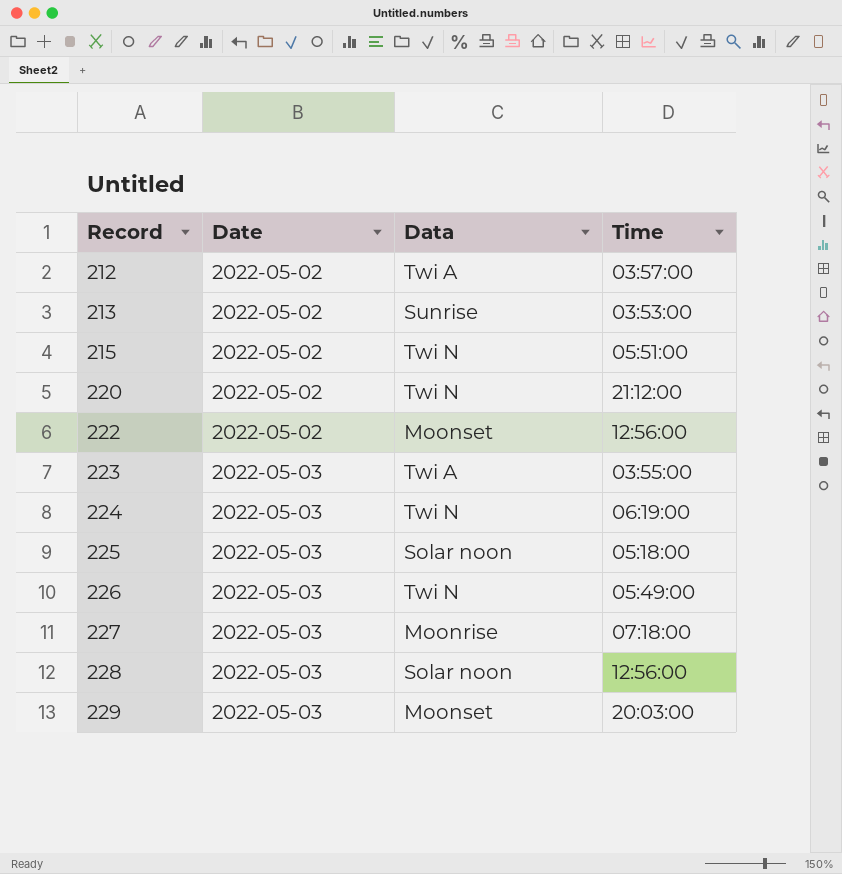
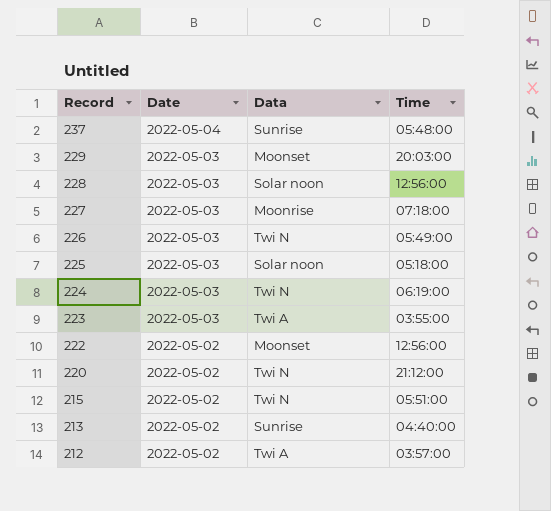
row order: Record ascending -> Record descending
row 237: none -> 2022-05-04 | Sunrise | 05:48:00
213 | Time: 03:53:00 -> 04:40:00

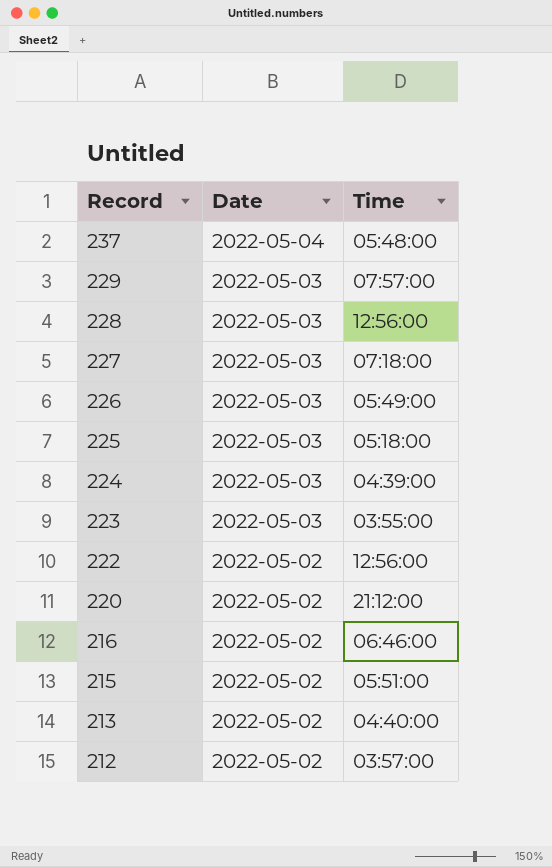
column Data | position: 3 -> none
229 | Time: 20:03:00 -> 07:57:00
224 | Time: 06:19:00 -> 04:39:00
row 216: none -> 2022-05-02 | 06:46:00

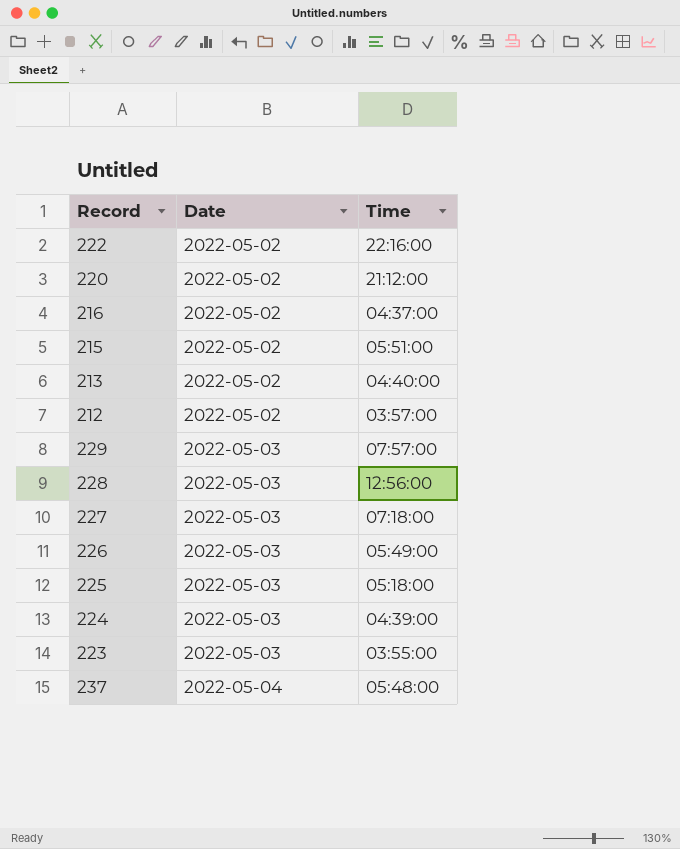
row order: Record descending -> Date ascending
222 | Time: 12:56:00 -> 22:16:00
216 | Time: 06:46:00 -> 04:37:00

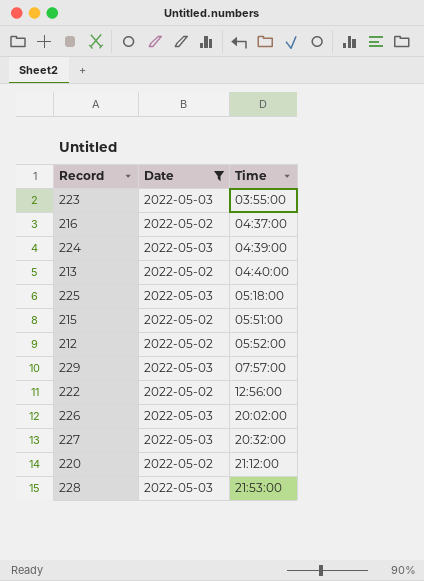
filter: none -> Date != 2022-05-04
row order: Date ascending -> Time ascending
212 | Time: 03:57:00 -> 05:52:00
222 | Time: 22:16:00 -> 12:56:00
226 | Time: 05:49:00 -> 20:02:00
227 | Time: 07:18:00 -> 20:32:00
228 | Time: 12:56:00 -> 21:53:00

